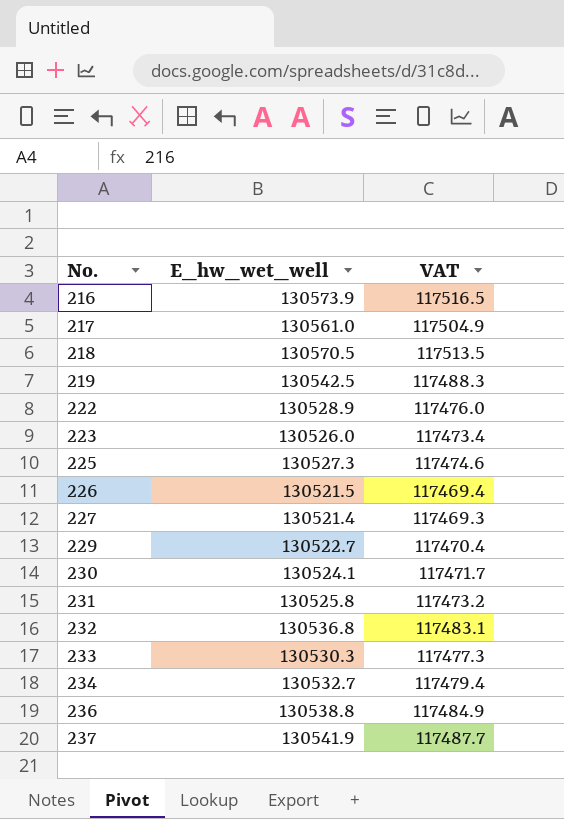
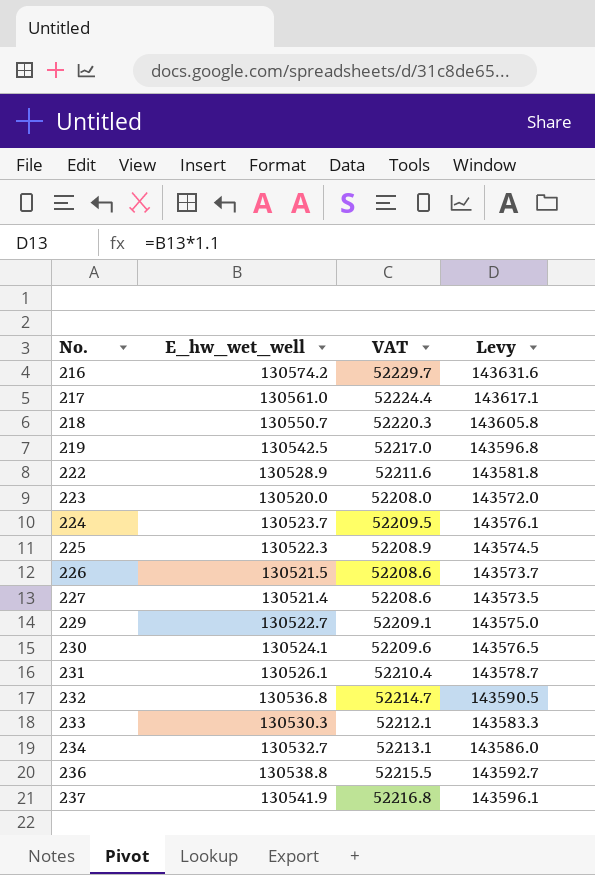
column VAT | formula: [E_hw_wet_well] * 0.9 -> [E_hw_wet_well] * 0.4
column Levy | formula: none -> [E_hw_wet_well] * 1.1
216 | E_hw_wet_well: 130573.9 -> 130574.2
218 | E_hw_wet_well: 130570.5 -> 130550.7
223 | E_hw_wet_well: 130526.0 -> 130520.0
row 224: none -> 130523.7 | 52209.5 | 143576.1
225 | E_hw_wet_well: 130527.3 -> 130522.3
231 | E_hw_wet_well: 130525.8 -> 130526.1

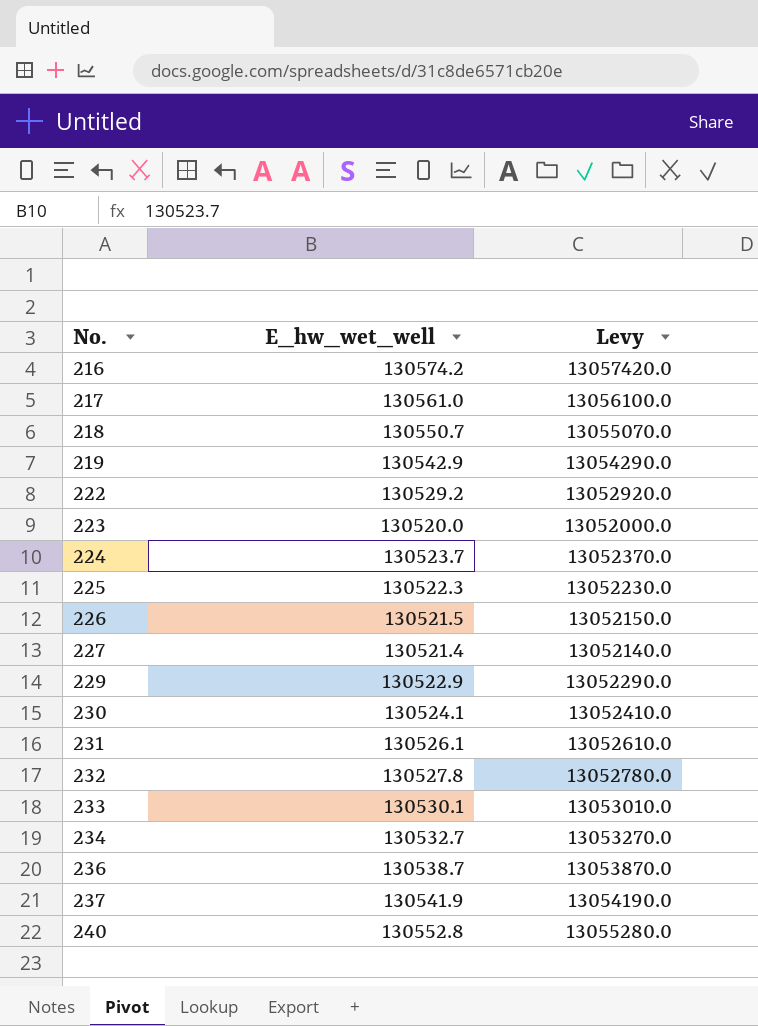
column VAT | formula: [E_hw_wet_well] * 0.4 -> none
column Levy | formula: [E_hw_wet_well] * 1.1 -> [E_hw_wet_well] * 100
219 | E_hw_wet_well: 130542.5 -> 130542.9
222 | E_hw_wet_well: 130528.9 -> 130529.2
229 | E_hw_wet_well: 130522.7 -> 130522.9
232 | E_hw_wet_well: 130536.8 -> 130527.8
233 | E_hw_wet_well: 130530.3 -> 130530.1
236 | E_hw_wet_well: 130538.8 -> 130538.7
row 240: none -> 130552.8 | 13055280.0

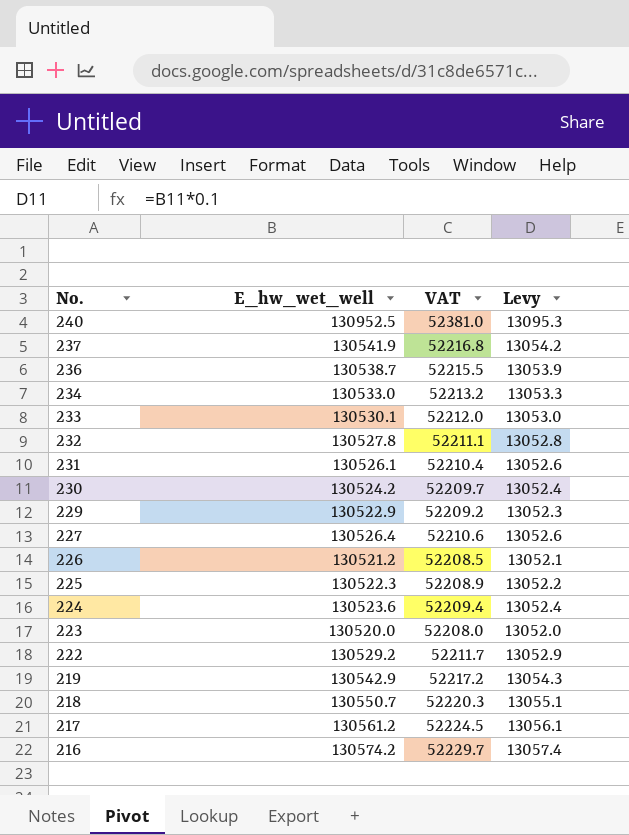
row order: No. ascending -> No. descending
column VAT | formula: none -> [E_hw_wet_well] * 0.4
column Levy | formula: [E_hw_wet_well] * 100 -> [E_hw_wet_well] * 0.1
240 | E_hw_wet_well: 130552.8 -> 130952.5
234 | E_hw_wet_well: 130532.7 -> 130533.0
230 | E_hw_wet_well: 130524.1 -> 130524.2
227 | E_hw_wet_well: 130521.4 -> 130526.4
226 | E_hw_wet_well: 130521.5 -> 130521.2
224 | E_hw_wet_well: 130523.7 -> 130523.6
217 | E_hw_wet_well: 130561.0 -> 130561.2

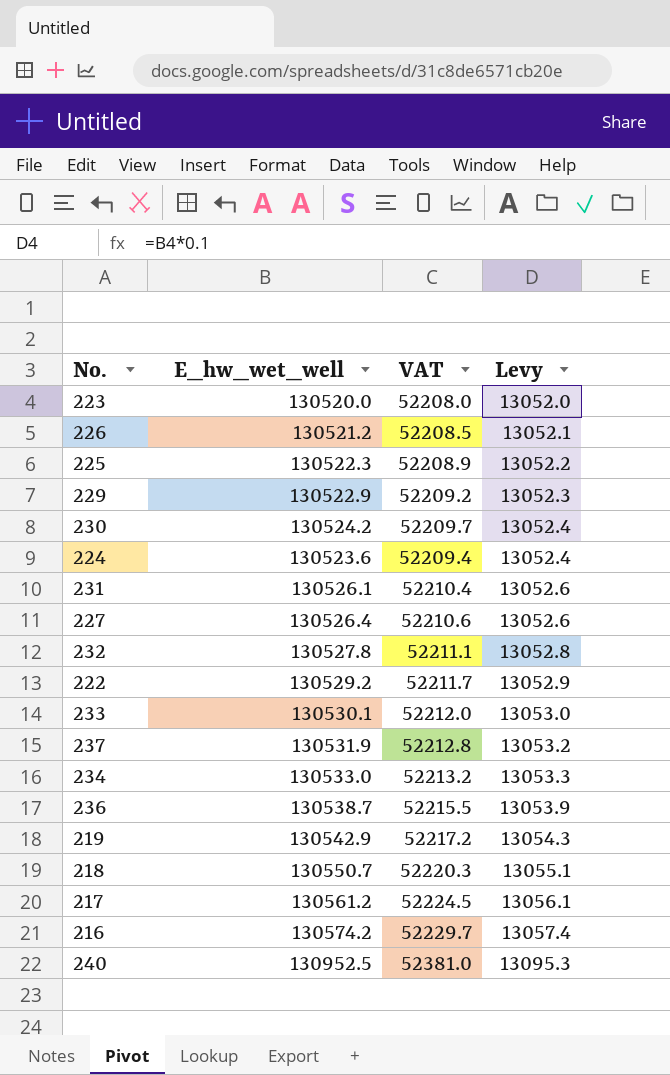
row order: No. descending -> Levy ascending
237 | E_hw_wet_well: 130541.9 -> 130531.9
237 | VAT: 52216.8 -> 52212.8
237 | Levy: 13054.2 -> 13053.2

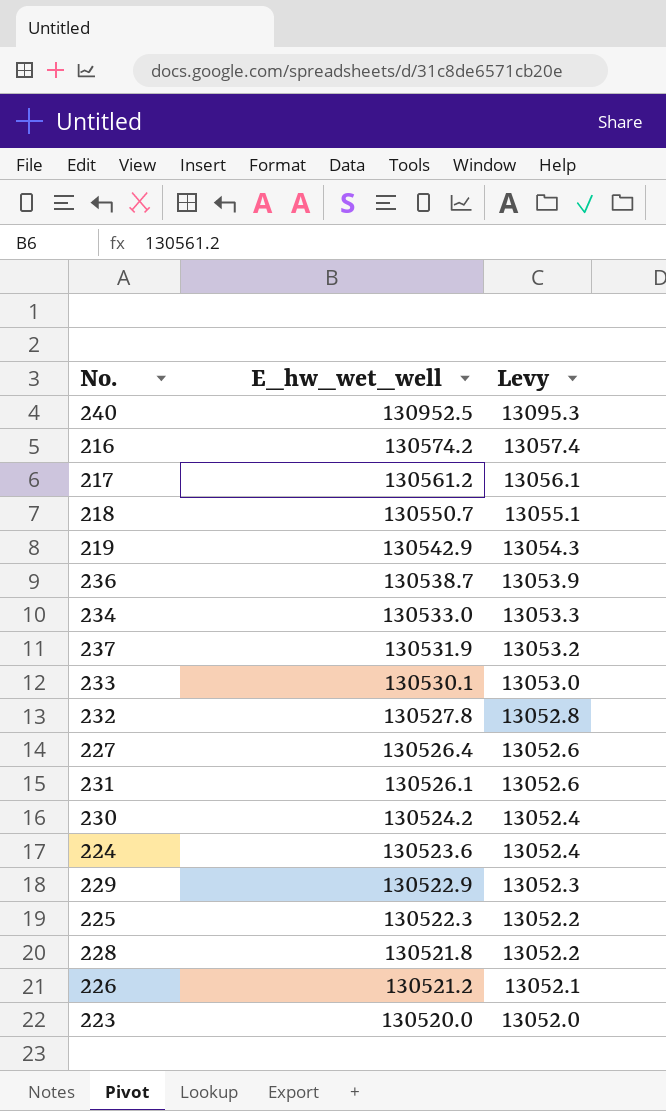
row order: Levy ascending -> E_hw_wet_well descending
column VAT | formula: [E_hw_wet_well] * 0.4 -> none
row 222: 130529.2 | 52211.7 | 13052.9 -> none
row 228: none -> 130521.8 | 13052.2

